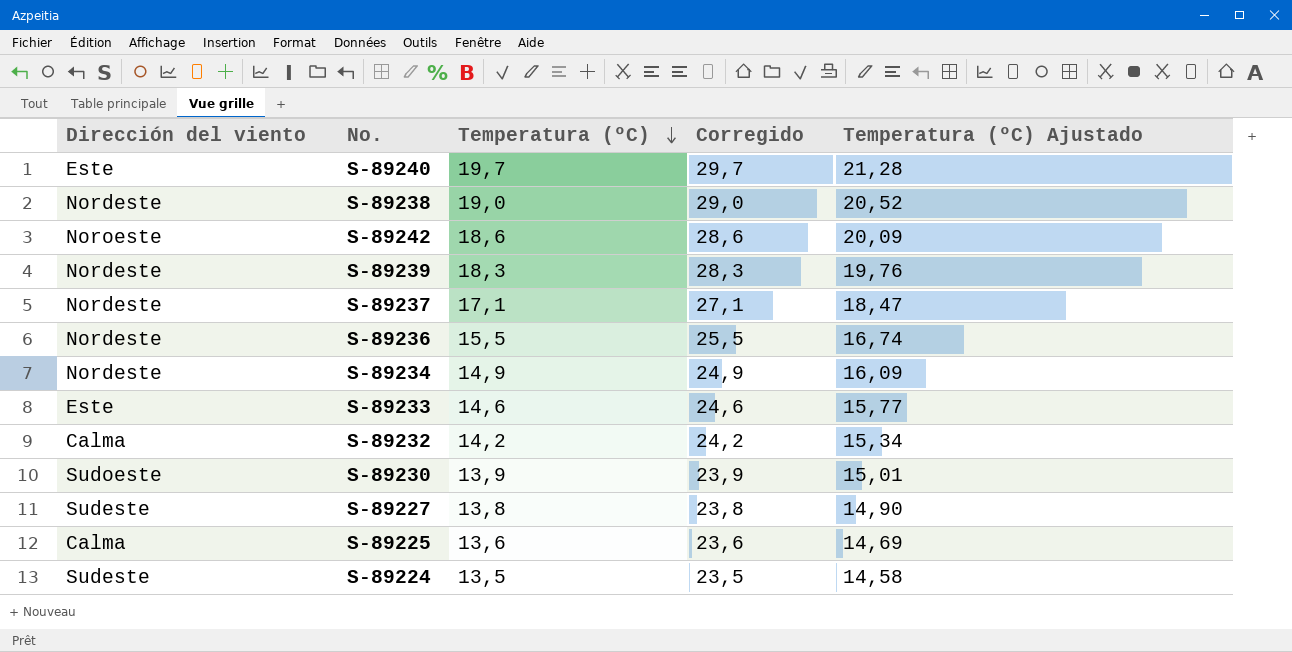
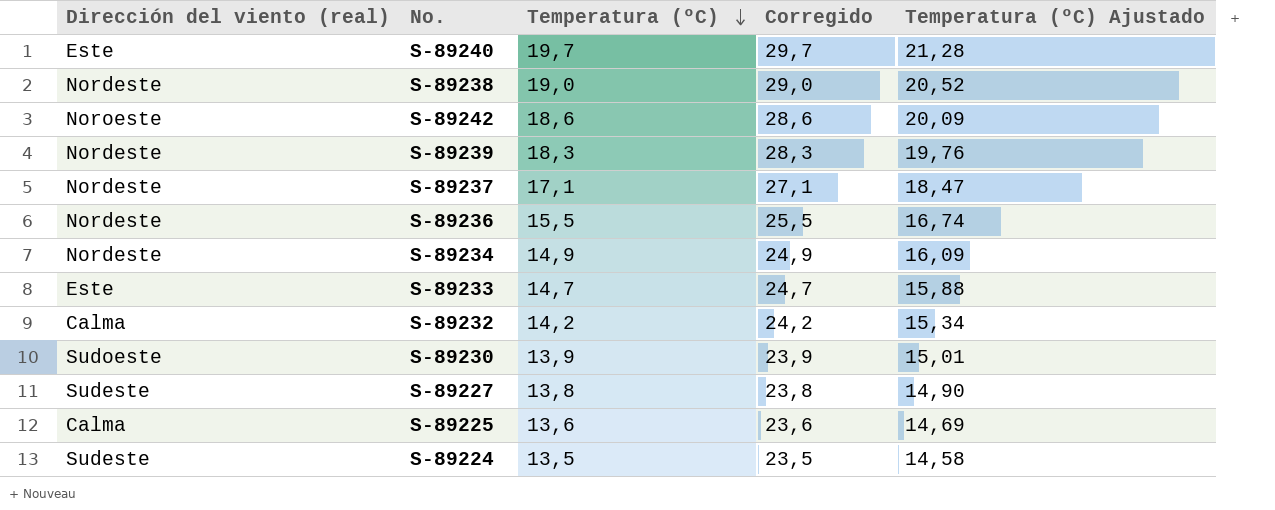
column name: Dirección del viento -> Dirección del viento (real)
S-89233 | Temperatura (ºC): 14,6 -> 14,7
S-89233 | Corregido: 24,6 -> 24,7
S-89233 | Temperatura (ºC) Ajustado: 15,77 -> 15,88

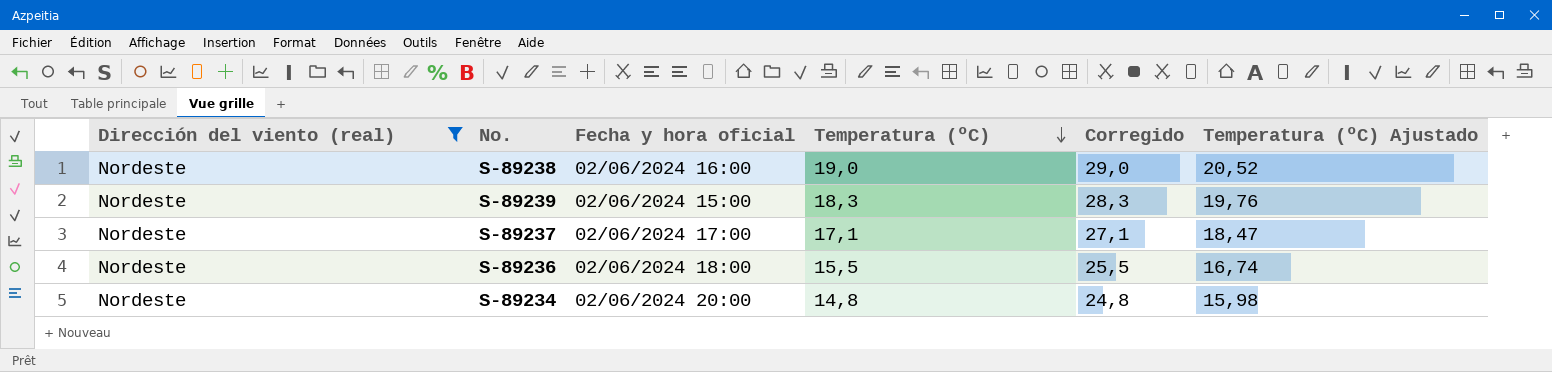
filter: none -> Dirección del viento (real) = Nordeste
column Fecha y hora oficial | position: none -> 3
S-89234 | Temperatura (ºC): 14,9 -> 14,8
S-89234 | Corregido: 24,9 -> 24,8
S-89234 | Temperatura (ºC) Ajustado: 16,09 -> 15,98

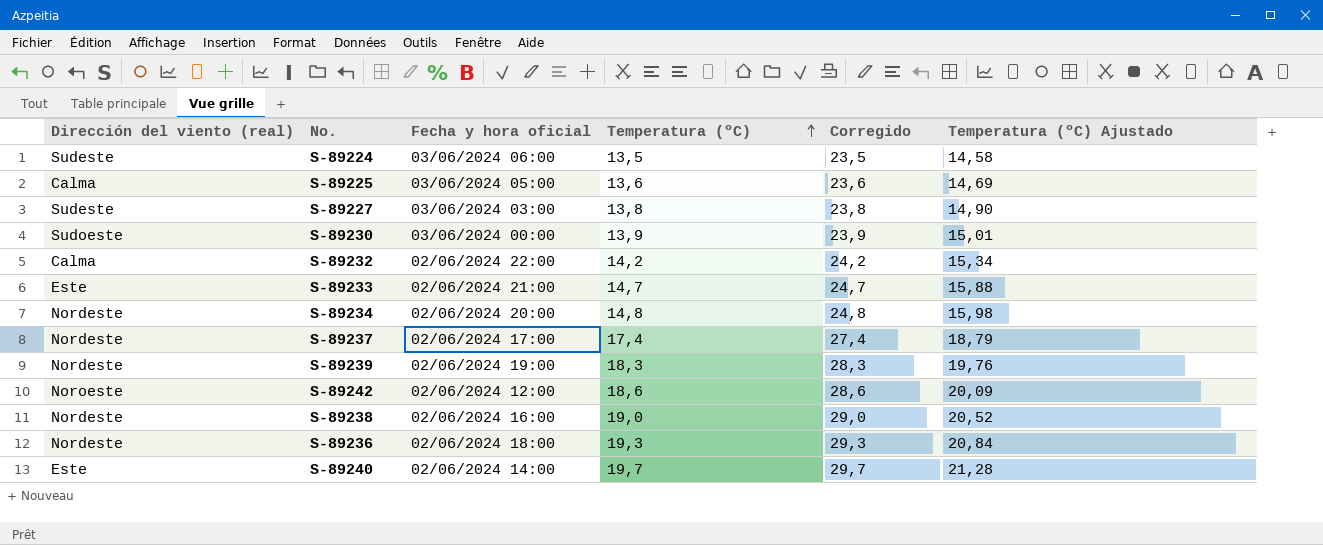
filter: Dirección del viento (real) = Nordeste -> none
row order: Temperatura (ºC) descending -> Temperatura (ºC) ascending
S-89237 | Temperatura (ºC): 17,1 -> 17,4
S-89237 | Corregido: 27,1 -> 27,4
S-89237 | Temperatura (ºC) Ajustado: 18,47 -> 18,79
S-89239 | Fecha y hora oficial: 02/06/2024 15:00 -> 02/06/2024 19:00
S-89236 | Temperatura (ºC): 15,5 -> 19,3
S-89236 | Corregido: 25,5 -> 29,3
S-89236 | Temperatura (ºC) Ajustado: 16,74 -> 20,84

